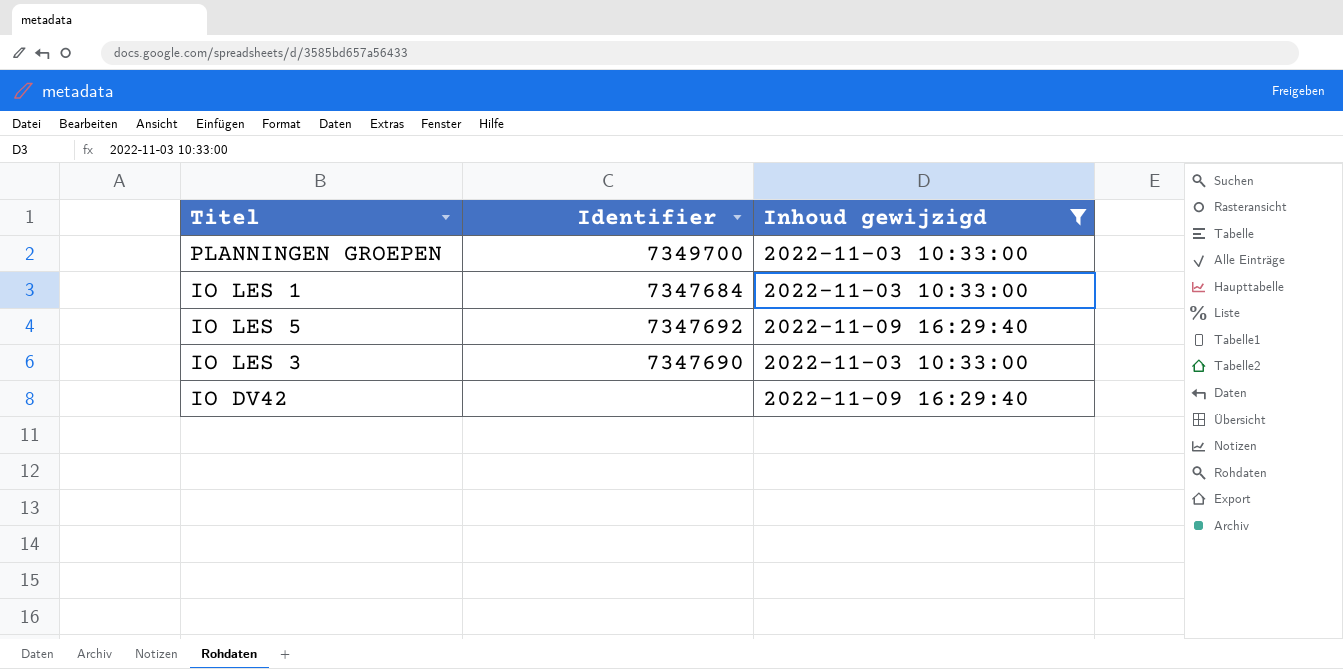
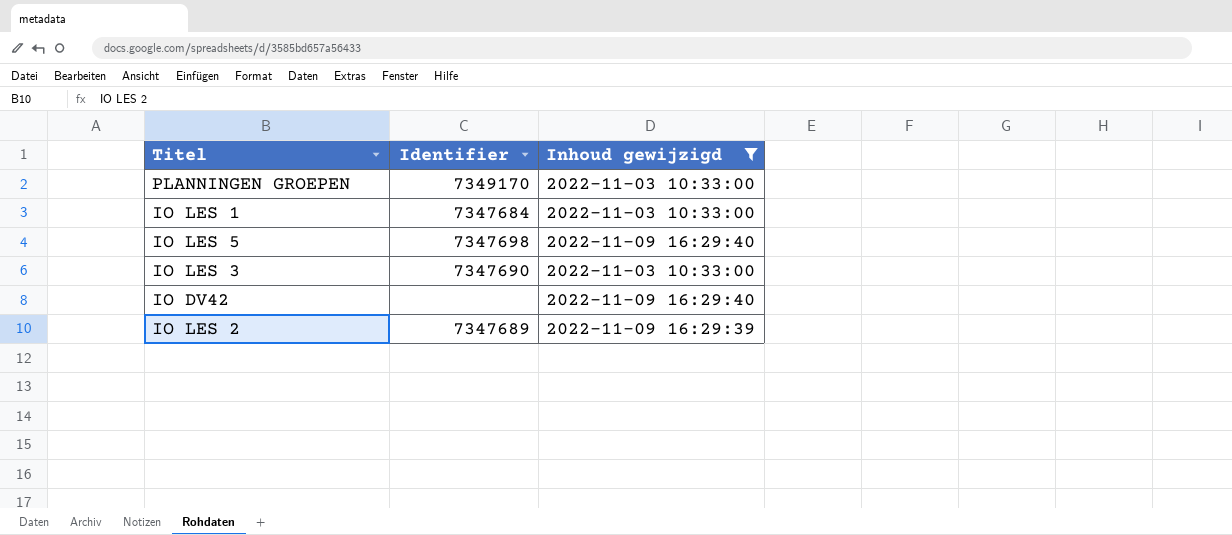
PLANNINGEN GROEPEN | Identifier: 7349700 -> 7349170
IO LES 5 | Identifier: 7347692 -> 7347698
row IO LES 2: none -> 7347689 | 2022-11-09 16:29:39

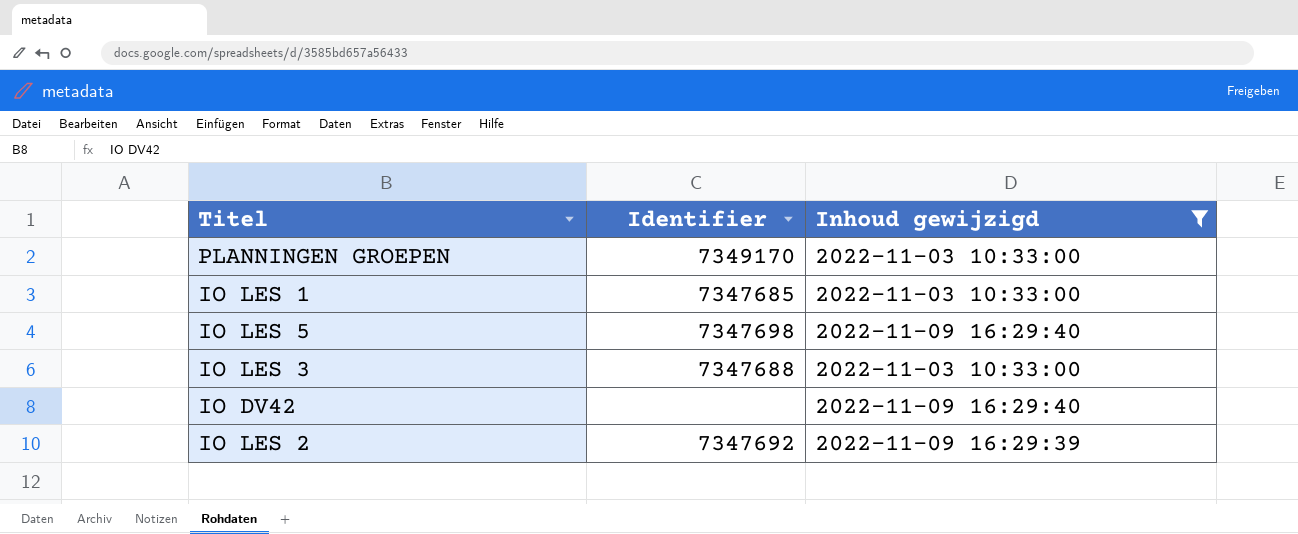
IO LES 1 | Identifier: 7347684 -> 7347685
IO LES 3 | Identifier: 7347690 -> 7347688
IO LES 2 | Identifier: 7347689 -> 7347692

